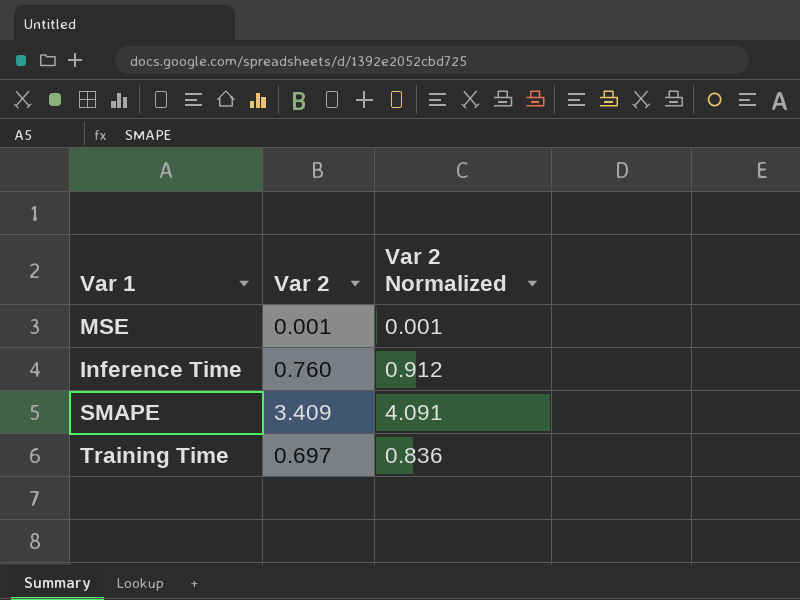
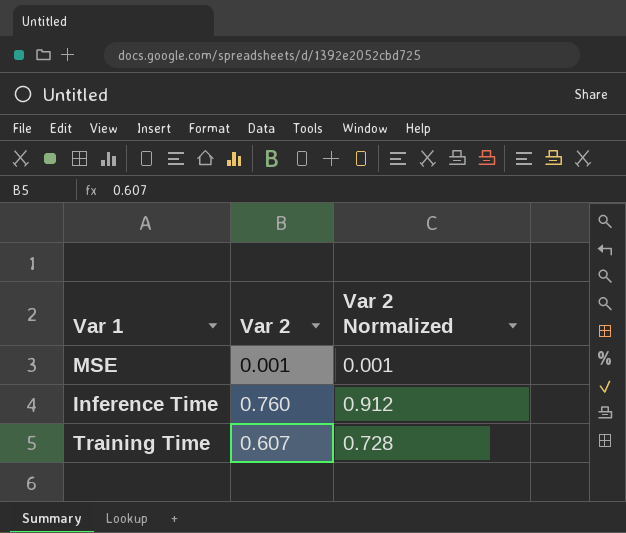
row SMAPE: 3.409 | 4.091 -> none
Training Time | Var 2: 0.697 -> 0.607
Training Time | Var 2 Normalized: 0.836 -> 0.728

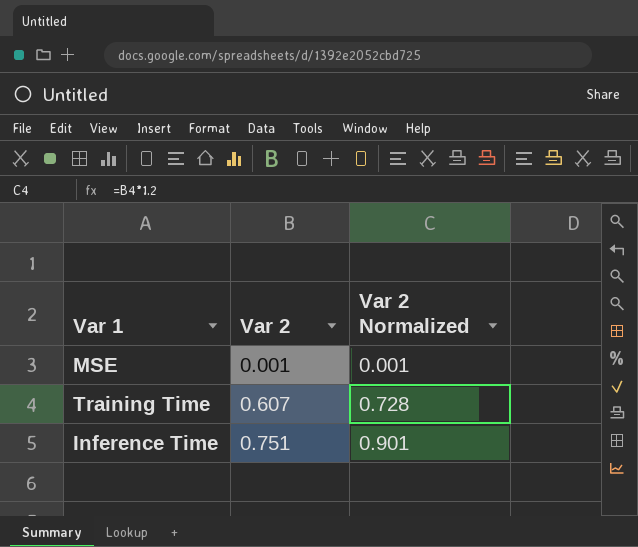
row order: none -> Var 2 ascending
Inference Time | Var 2: 0.760 -> 0.751
Inference Time | Var 2 Normalized: 0.912 -> 0.901

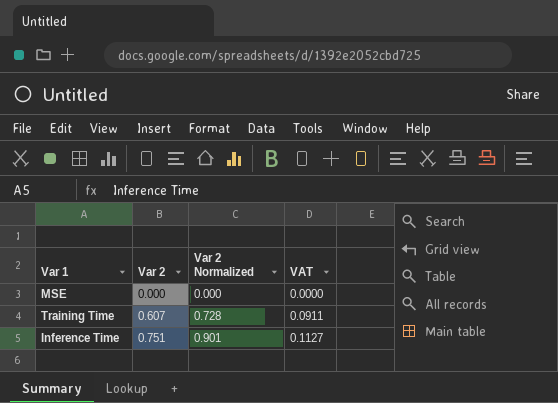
column VAT | formula: none -> [Var 2] * 0.15
MSE | Var 2: 0.001 -> 0.000
MSE | Var 2 Normalized: 0.001 -> 0.000

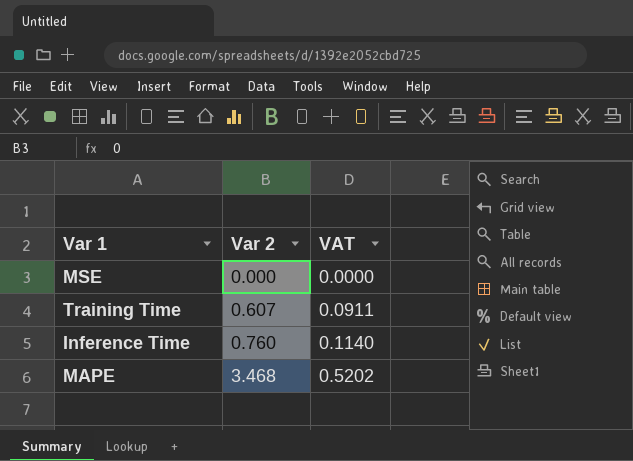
column Var 2 Normalized | formula: [Var 2] * 1.2 -> none
Inference Time | Var 2: 0.751 -> 0.760
Inference Time | VAT: 0.1127 -> 0.1140
row MAPE: none -> 3.468 | 0.5202

